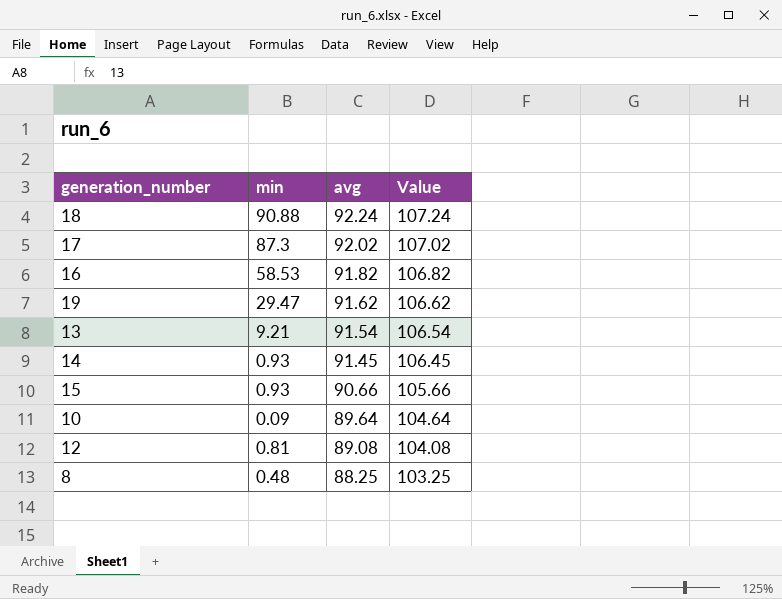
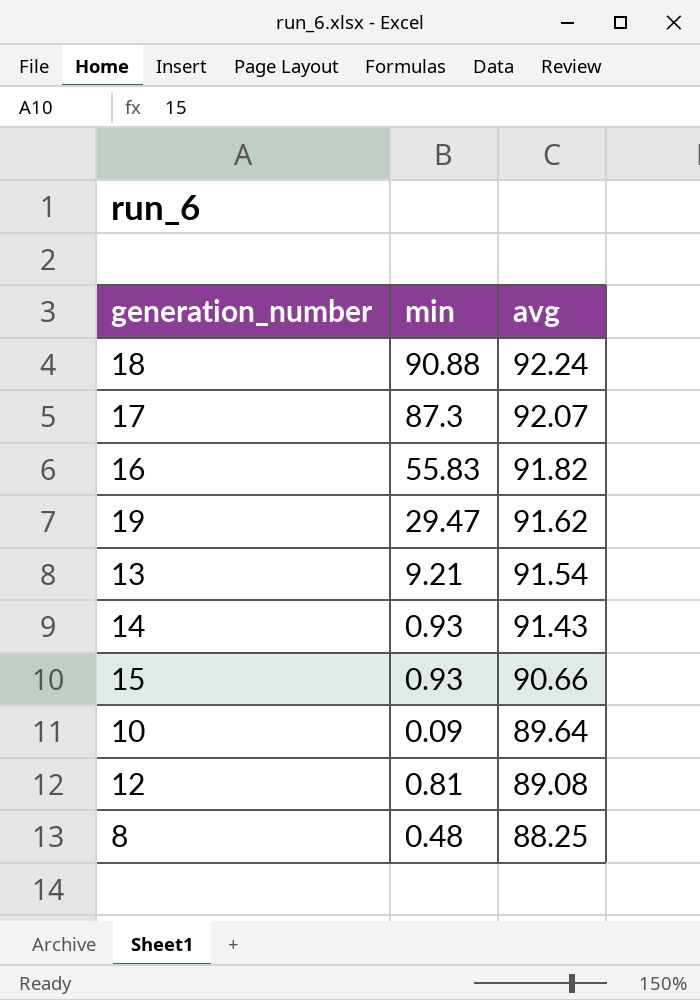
column Value | formula: [avg] + 15 -> none
17 | avg: 92.02 -> 92.07
16 | min: 58.53 -> 55.83
14 | avg: 91.45 -> 91.43

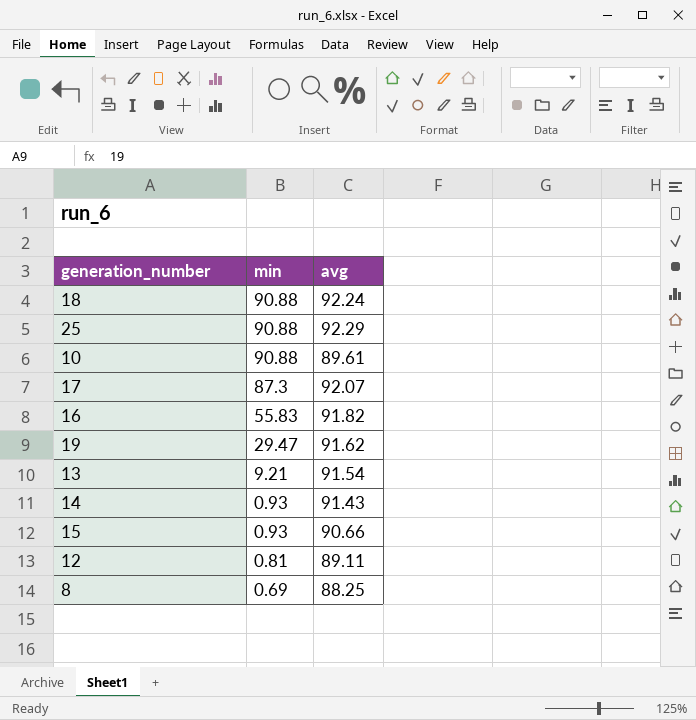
row order: avg descending -> min descending
row 25: none -> 90.88 | 92.29
10 | min: 0.09 -> 90.88
10 | avg: 89.64 -> 89.61
12 | avg: 89.08 -> 89.11
8 | min: 0.48 -> 0.69

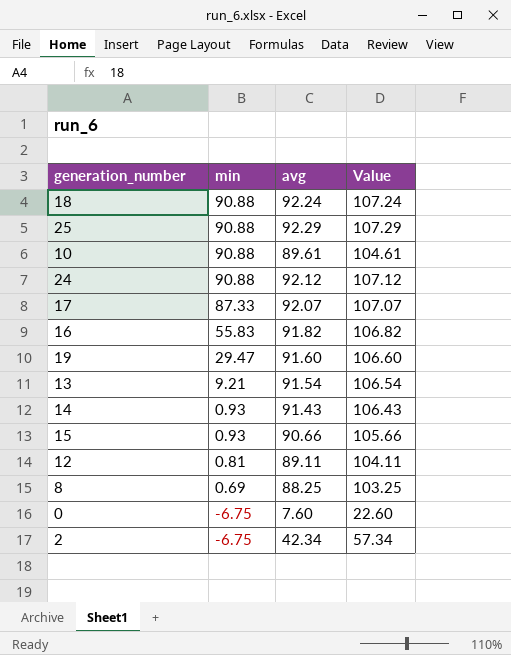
column Value | formula: none -> [avg] + 15
row 24: none -> 90.88 | 92.12 | 107.12
17 | min: 87.3 -> 87.33
19 | avg: 91.62 -> 91.60
row 0: none -> -6.75 | 7.60 | 22.60
row 2: none -> -6.75 | 42.34 | 57.34

